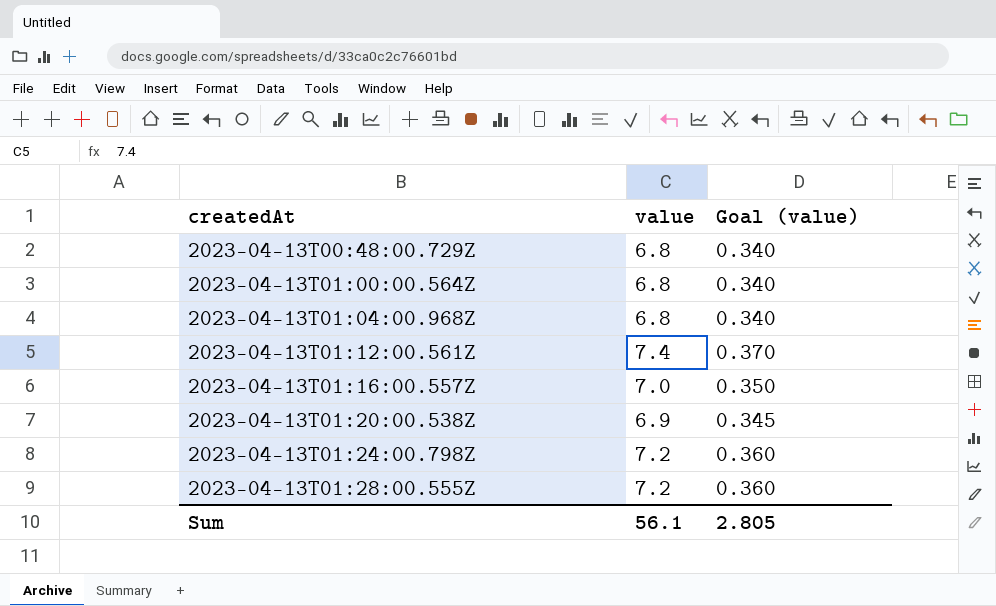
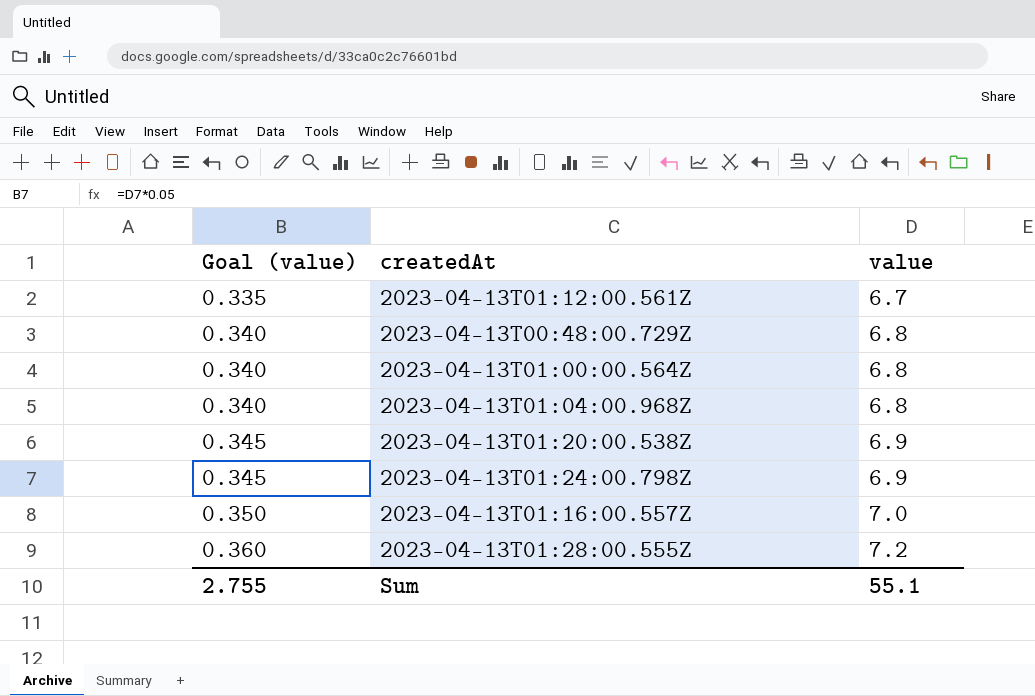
row order: createdAt ascending -> Goal (value) ascending
column Goal (value) | position: 3 -> 1
2023-04-13T01:12:00.561Z | Goal (value): 0.370 -> 0.335
2023-04-13T01:12:00.561Z | value: 7.4 -> 6.7
2023-04-13T01:24:00.798Z | Goal (value): 0.360 -> 0.345
2023-04-13T01:24:00.798Z | value: 7.2 -> 6.9
Sum | Goal (value): 2.805 -> 2.755
Sum | value: 56.1 -> 55.1

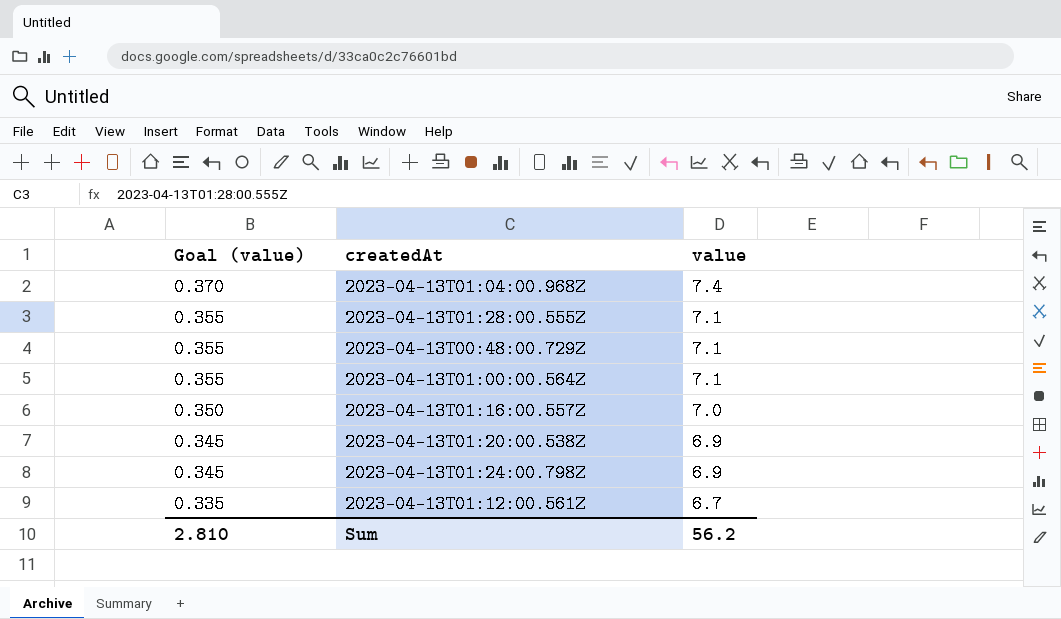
row order: Goal (value) ascending -> Goal (value) descending
2023-04-13T01:04:00.968Z | Goal (value): 0.340 -> 0.370
2023-04-13T01:04:00.968Z | value: 6.8 -> 7.4
2023-04-13T01:28:00.555Z | Goal (value): 0.360 -> 0.355
2023-04-13T01:28:00.555Z | value: 7.2 -> 7.1
2023-04-13T00:48:00.729Z | Goal (value): 0.340 -> 0.355
2023-04-13T00:48:00.729Z | value: 6.8 -> 7.1
2023-04-13T01:00:00.564Z | Goal (value): 0.340 -> 0.355
2023-04-13T01:00:00.564Z | value: 6.8 -> 7.1
Sum | Goal (value): 2.755 -> 2.810
Sum | value: 55.1 -> 56.2

